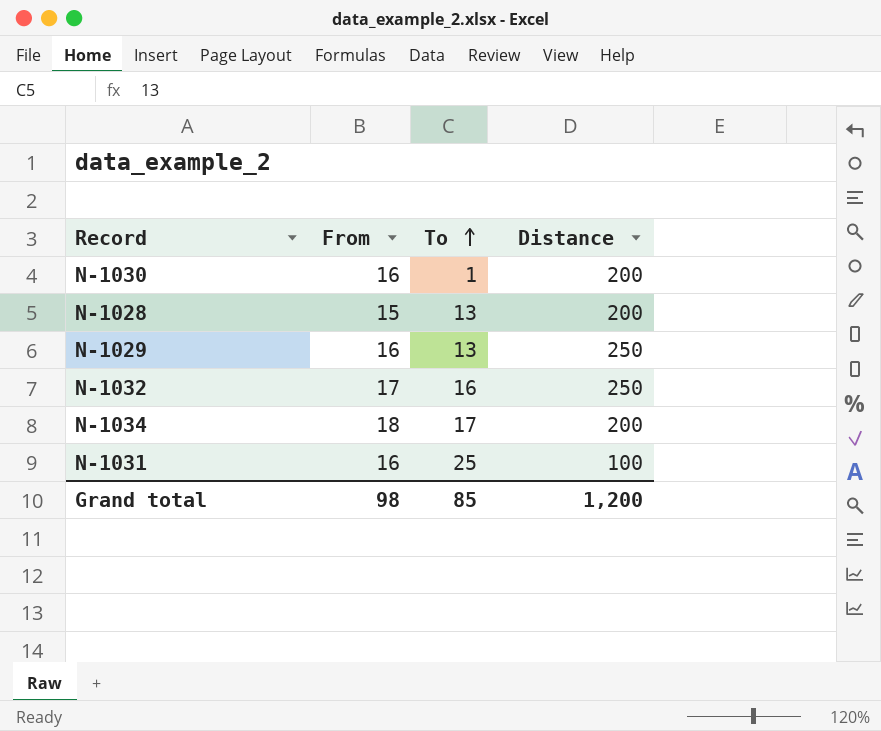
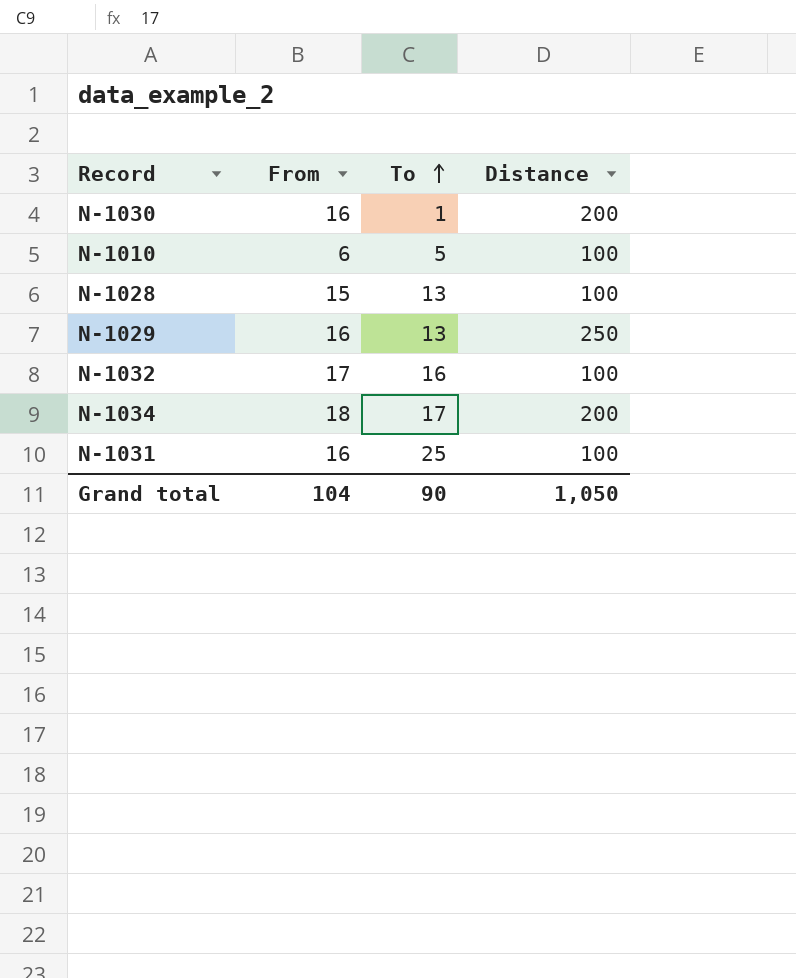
row N-1010: none -> 6 | 5 | 100
N-1028 | Distance: 200 -> 100
N-1032 | Distance: 250 -> 100
Grand total | From: 98 -> 104
Grand total | To: 85 -> 90
Grand total | Distance: 1,200 -> 1,050

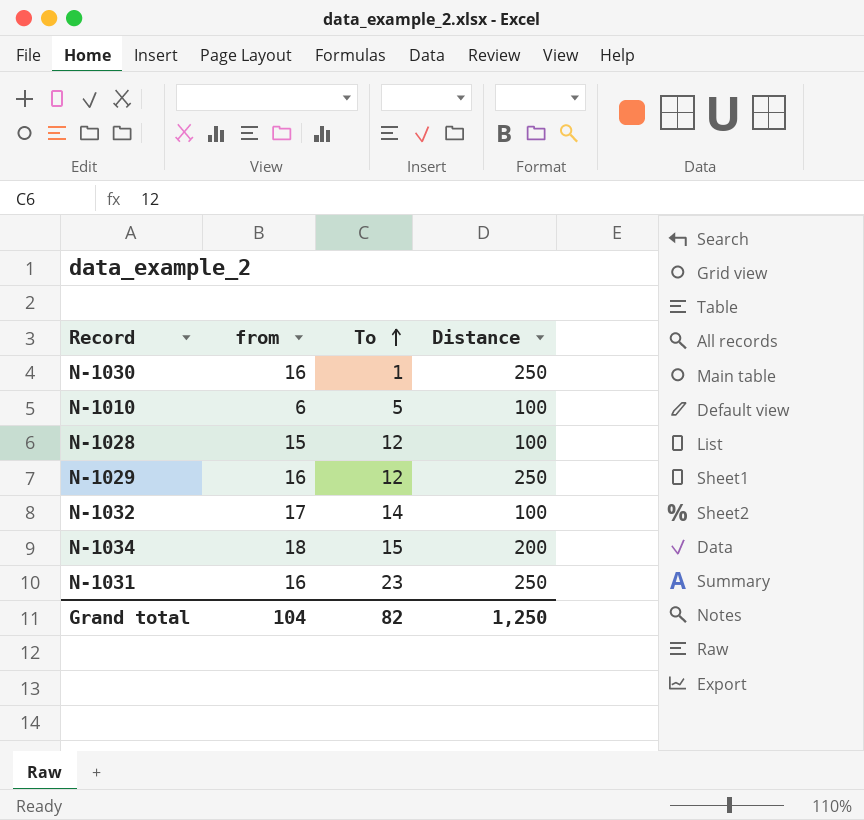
column name: From -> from
N-1030 | Distance: 200 -> 250
N-1028 | To: 13 -> 12
N-1029 | To: 13 -> 12
N-1032 | To: 16 -> 14
N-1034 | To: 17 -> 15
N-1031 | To: 25 -> 23
N-1031 | Distance: 100 -> 250
Grand total | To: 90 -> 82
Grand total | Distance: 1,050 -> 1,250

